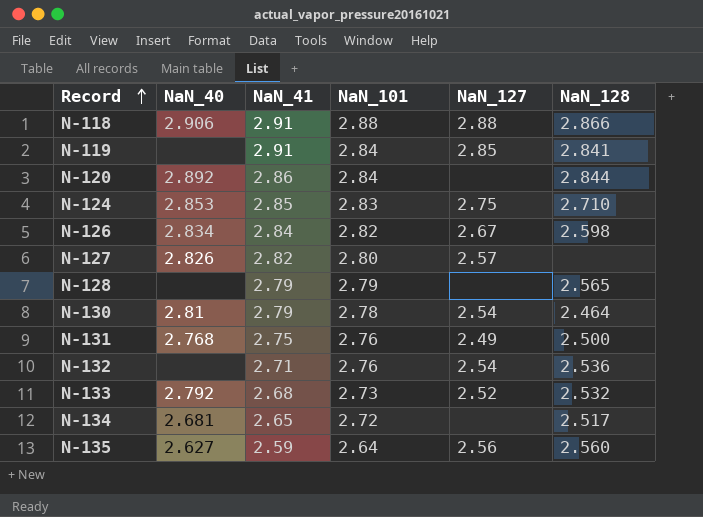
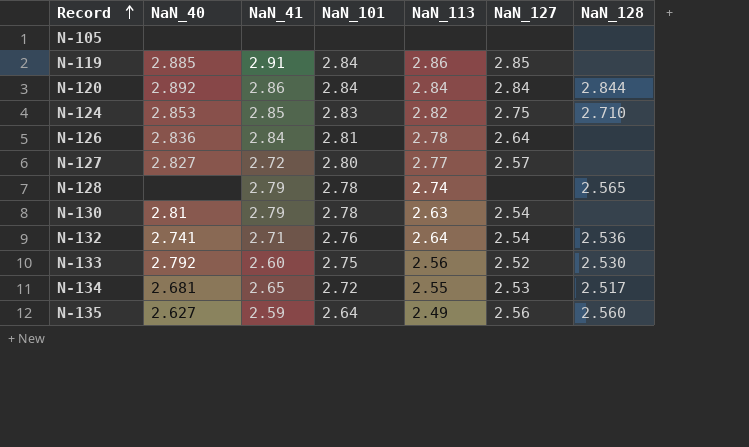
column NaN_113 | position: none -> 5
row N-118: 2.906 | 2.91 | 2.88 | 2.88 | 2.866 -> none
row N-131: 2.768 | 2.75 | 2.76 | 2.49 | 2.500 -> none
row N-105: none -> none | none | none | none | none | none
N-119 | NaN_40: none -> 2.885
N-119 | NaN_128: 2.841 -> none
N-120 | NaN_127: none -> 2.84
N-126 | NaN_40: 2.834 -> 2.836
N-126 | NaN_101: 2.82 -> 2.81
N-126 | NaN_127: 2.67 -> 2.64
N-126 | NaN_128: 2.598 -> none
N-127 | NaN_40: 2.826 -> 2.827
N-127 | NaN_41: 2.82 -> 2.72
N-128 | NaN_101: 2.79 -> 2.78
N-130 | NaN_128: 2.464 -> none
N-132 | NaN_40: none -> 2.741
N-133 | NaN_41: 2.68 -> 2.60
N-133 | NaN_101: 2.73 -> 2.75
N-133 | NaN_128: 2.532 -> 2.530
N-134 | NaN_127: none -> 2.53

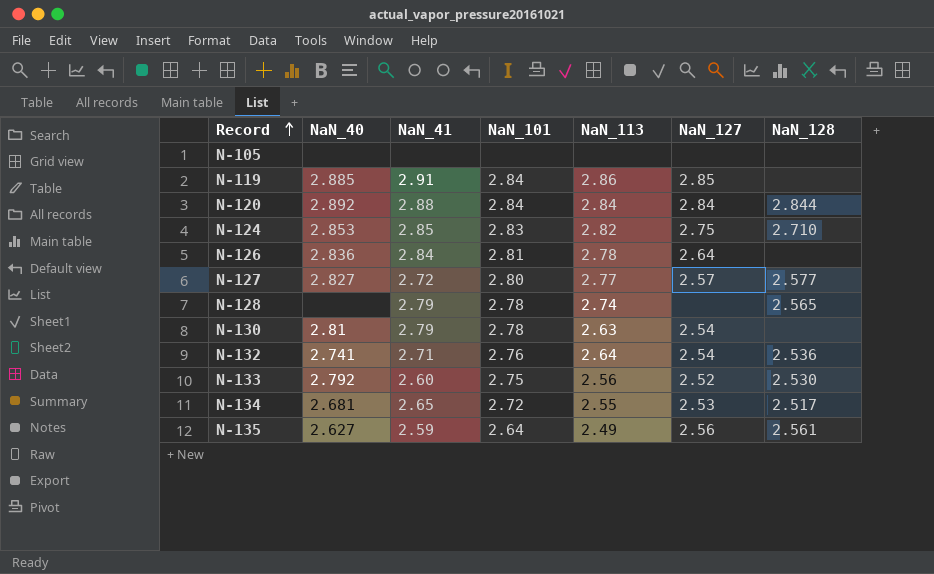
N-120 | NaN_41: 2.86 -> 2.88
N-127 | NaN_128: none -> 2.577
N-135 | NaN_128: 2.560 -> 2.561

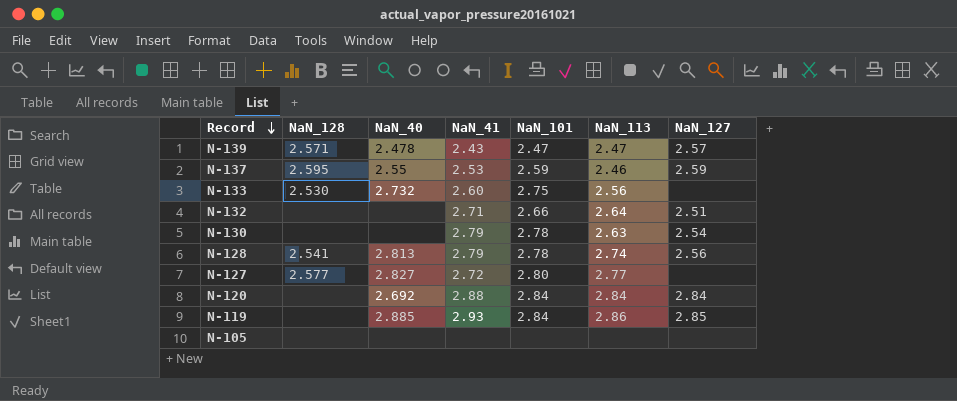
row order: Record ascending -> Record descending
column NaN_128 | position: 7 -> 2
row N-124: 2.853 | 2.85 | 2.83 | 2.82 | 2.75 | 2.710 -> none
row N-126: 2.836 | 2.84 | 2.81 | 2.78 | 2.64 | none -> none
row N-134: 2.681 | 2.65 | 2.72 | 2.55 | 2.53 | 2.517 -> none
row N-135: 2.627 | 2.59 | 2.64 | 2.49 | 2.56 | 2.561 -> none
row N-139: none -> 2.571 | 2.478 | 2.43 | 2.47 | 2.47 | 2.57
row N-137: none -> 2.595 | 2.55 | 2.53 | 2.59 | 2.46 | 2.59
N-133 | NaN_40: 2.792 -> 2.732
N-133 | NaN_127: 2.52 -> none
N-132 | NaN_128: 2.536 -> none
N-132 | NaN_40: 2.741 -> none
N-132 | NaN_101: 2.76 -> 2.66
N-132 | NaN_127: 2.54 -> 2.51
N-130 | NaN_40: 2.81 -> none
N-128 | NaN_128: 2.565 -> 2.541
N-128 | NaN_40: none -> 2.813
N-128 | NaN_127: none -> 2.56
N-127 | NaN_127: 2.57 -> none
N-120 | NaN_128: 2.844 -> none
N-120 | NaN_40: 2.892 -> 2.692
N-119 | NaN_41: 2.91 -> 2.93

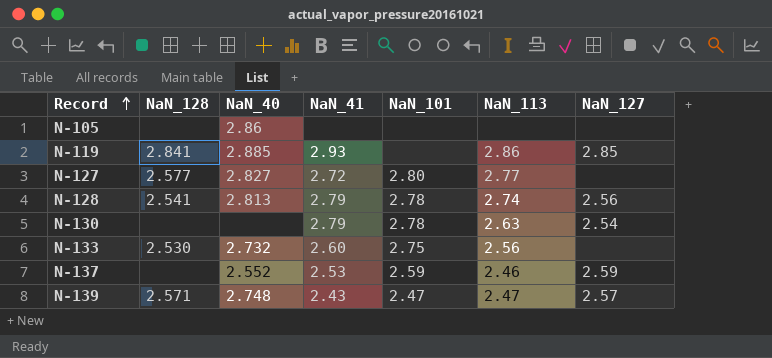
row order: Record descending -> Record ascending
row N-132: none | none | 2.71 | 2.66 | 2.64 | 2.51 -> none
row N-120: none | 2.692 | 2.88 | 2.84 | 2.84 | 2.84 -> none
N-105 | NaN_40: none -> 2.86
N-119 | NaN_128: none -> 2.841
N-119 | NaN_101: 2.84 -> none
N-137 | NaN_128: 2.595 -> none
N-137 | NaN_40: 2.55 -> 2.552
N-139 | NaN_40: 2.478 -> 2.748

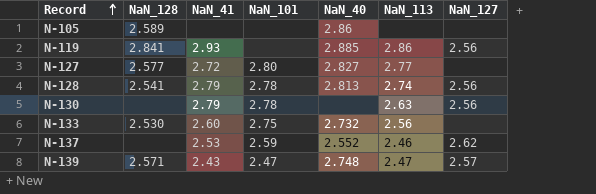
column NaN_40 | position: 3 -> 5
N-105 | NaN_128: none -> 2.589
N-119 | NaN_127: 2.85 -> 2.56
N-130 | NaN_127: 2.54 -> 2.56
N-137 | NaN_127: 2.59 -> 2.62

